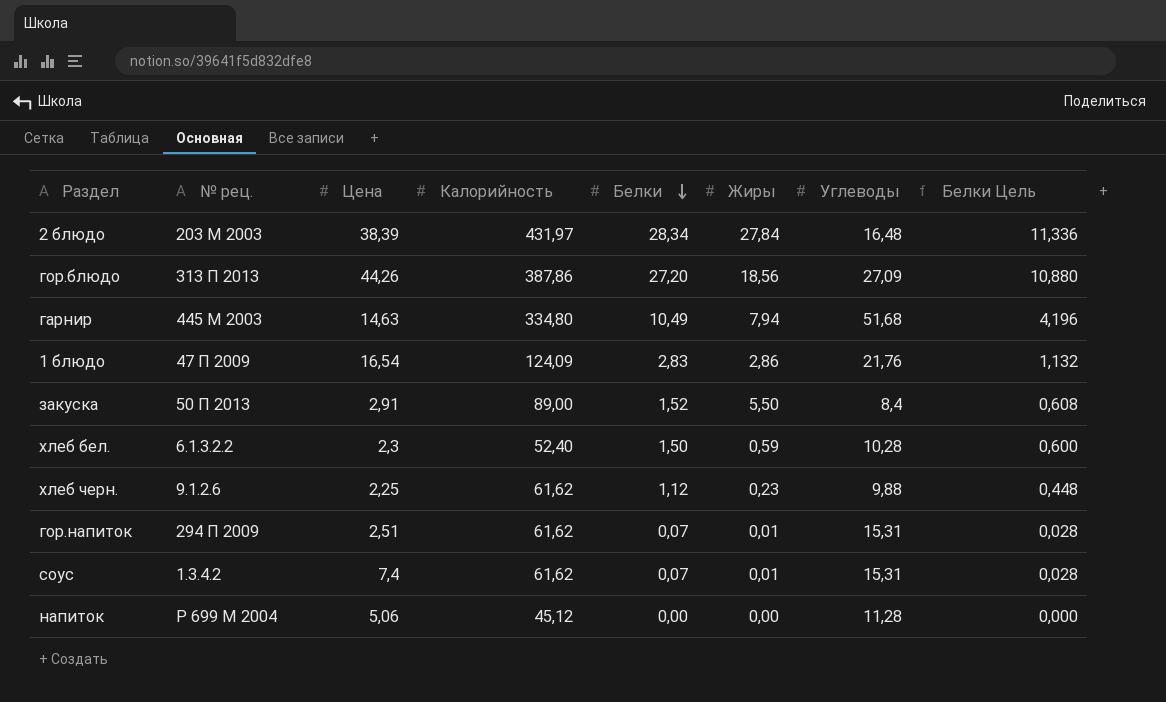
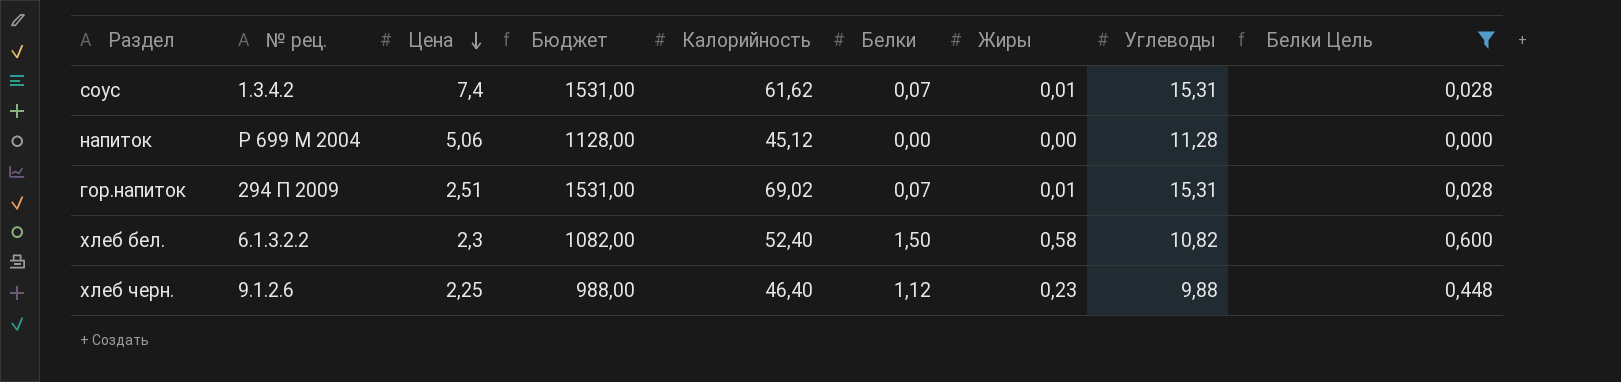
filter: none -> Белки Цель <= 0,600
row order: Белки descending -> Цена descending
column Бюджет | formula: none -> [Углеводы] * 100
гор.напиток | Калорийность: 61,62 -> 69,02
хлеб бел. | Жиры: 0,59 -> 0,58
хлеб бел. | Углеводы: 10,28 -> 10,82
хлеб черн. | Калорийность: 61,62 -> 46,40

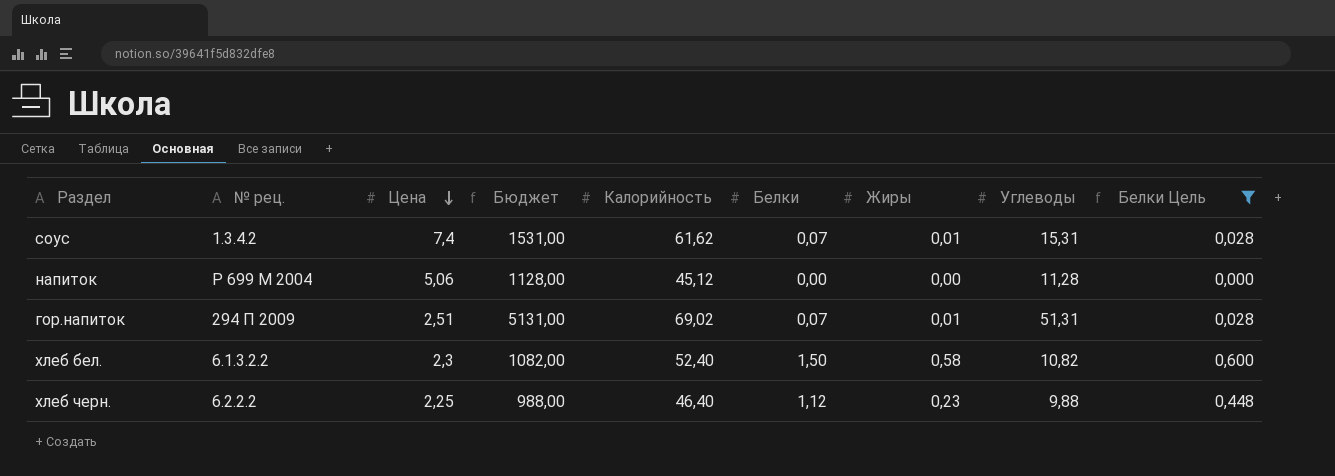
гор.напиток | Бюджет: 1531,00 -> 5131,00
гор.напиток | Углеводы: 15,31 -> 51,31
хлеб черн. | № рец.: 9.1.2.6 -> 6.2.2.2

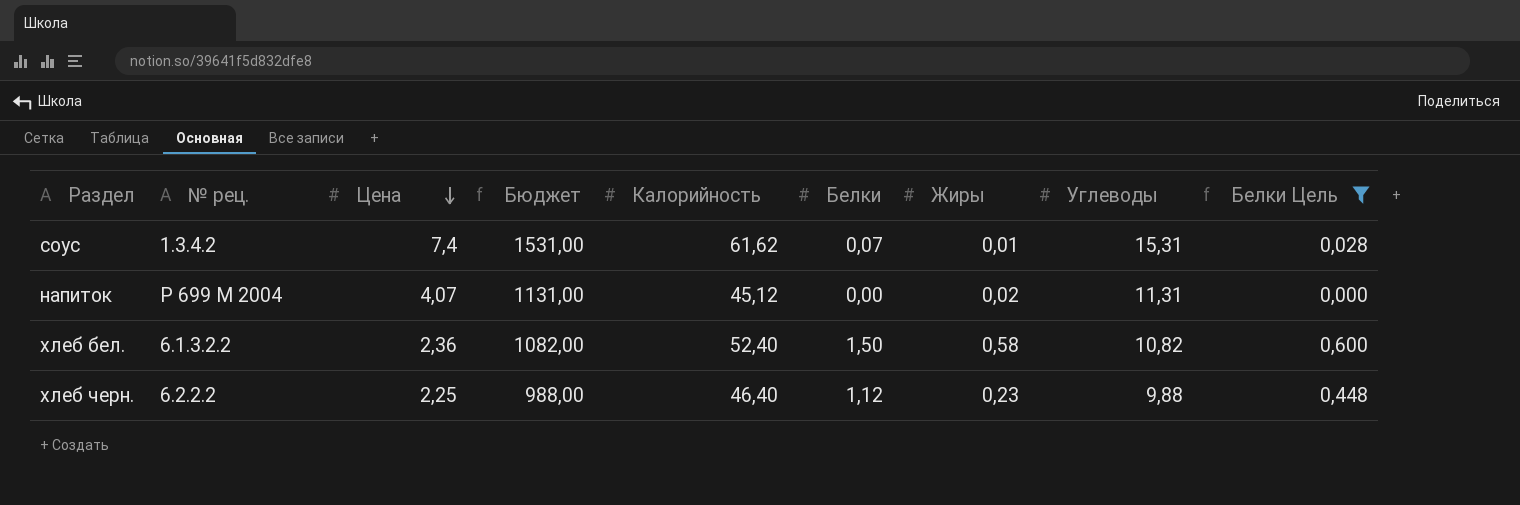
row гор.напиток: 294 П 2009 | 2,51 | 5131,00 | 69,02 | 0,07 | 0,01 | 51,31 | 0,028 -> none
напиток | Цена: 5,06 -> 4,07
напиток | Бюджет: 1128,00 -> 1131,00
напиток | Жиры: 0,00 -> 0,02
напиток | Углеводы: 11,28 -> 11,31
хлеб бел. | Цена: 2,3 -> 2,36

